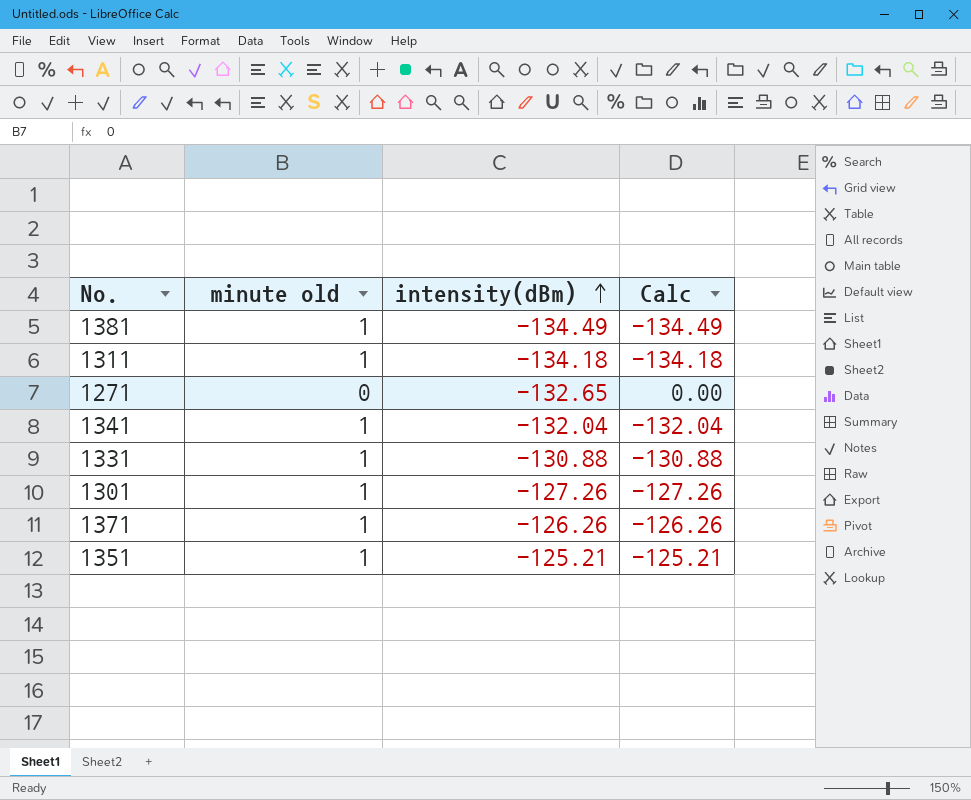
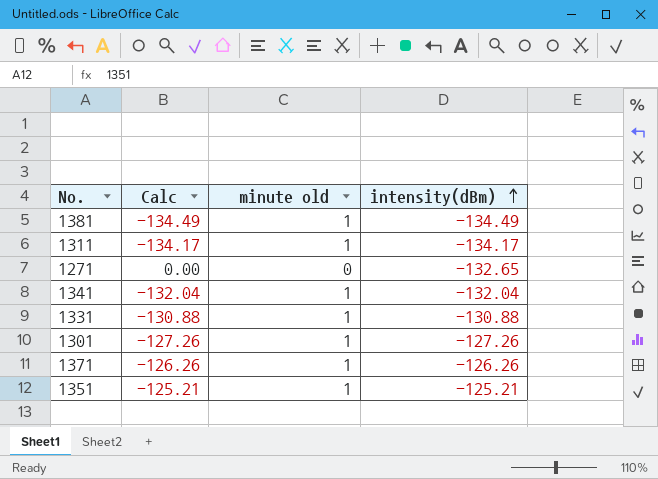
column Calc | position: 4 -> 2
1311 | Calc: -134.18 -> -134.17
1311 | intensity(dBm): -134.18 -> -134.17

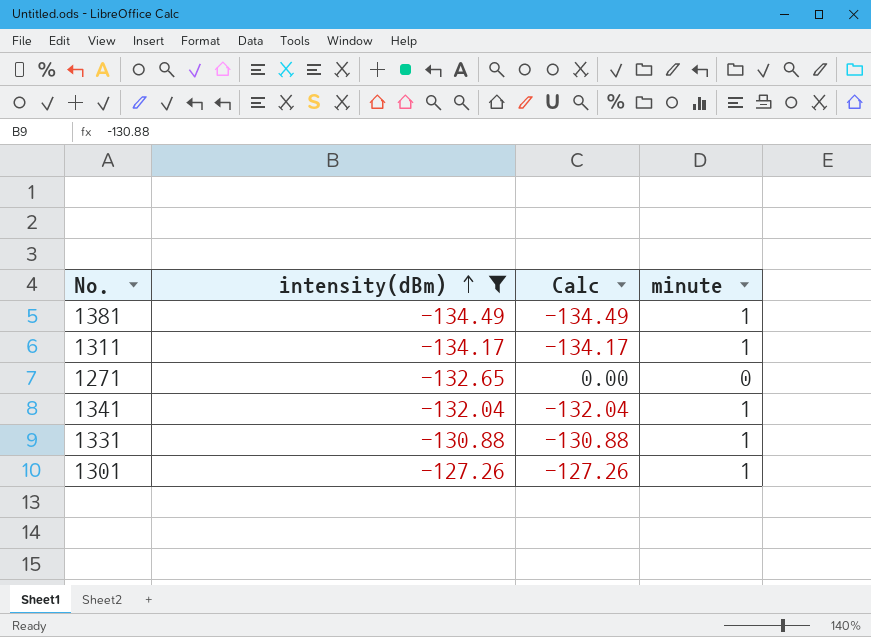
filter: none -> intensity(dBm) <= -127.26
column intensity(dBm) | position: 4 -> 2
column name: minute old -> minute

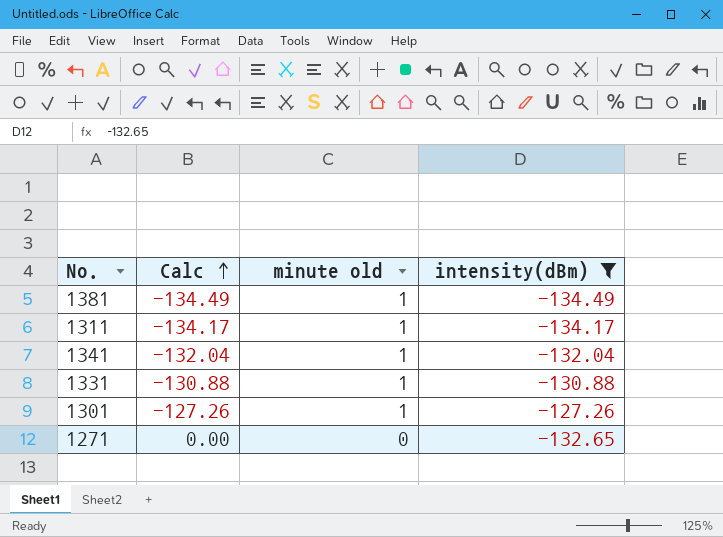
row order: intensity(dBm) ascending -> Calc ascending
column name: minute -> minute old
column intensity(dBm) | position: 2 -> 4

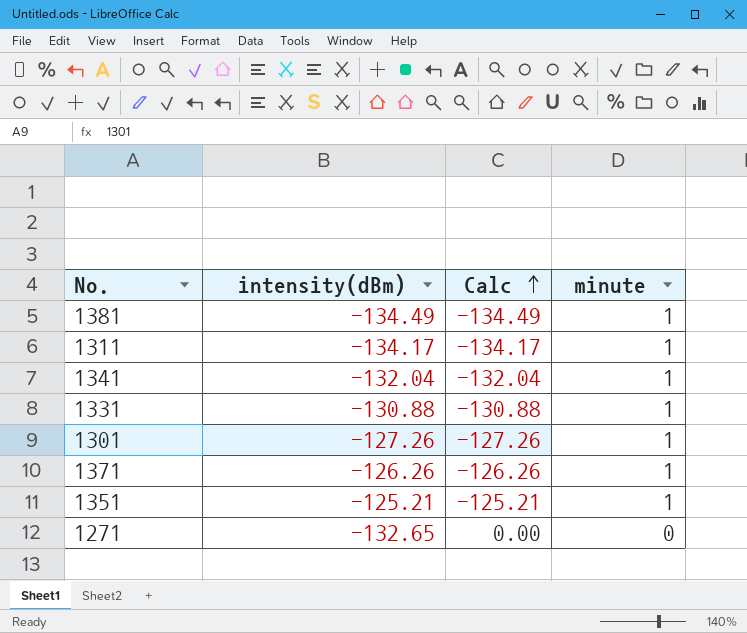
filter: intensity(dBm) <= -127.26 -> none
column intensity(dBm) | position: 4 -> 2
column name: minute old -> minute

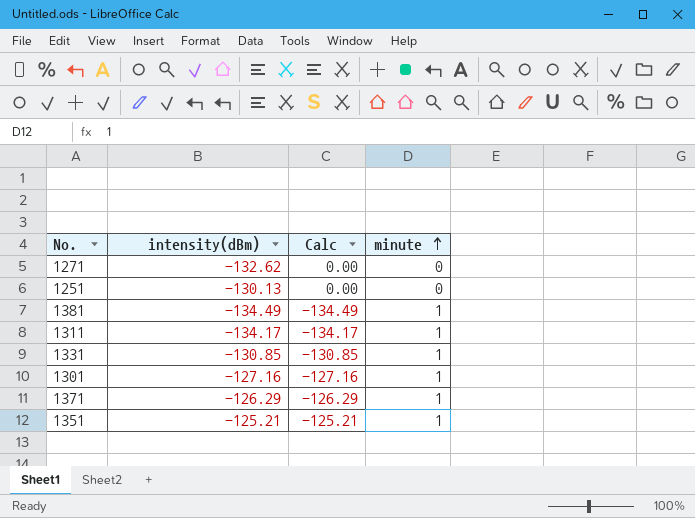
row order: Calc ascending -> minute ascending
row 1341: -132.04 | -132.04 | 1 -> none
1271 | intensity(dBm): -132.65 -> -132.62
row 1251: none -> -130.13 | 0.00 | 0
1331 | intensity(dBm): -130.88 -> -130.85
1331 | Calc: -130.88 -> -130.85
1301 | intensity(dBm): -127.26 -> -127.16
1301 | Calc: -127.26 -> -127.16
1371 | intensity(dBm): -126.26 -> -126.29
1371 | Calc: -126.26 -> -126.29

